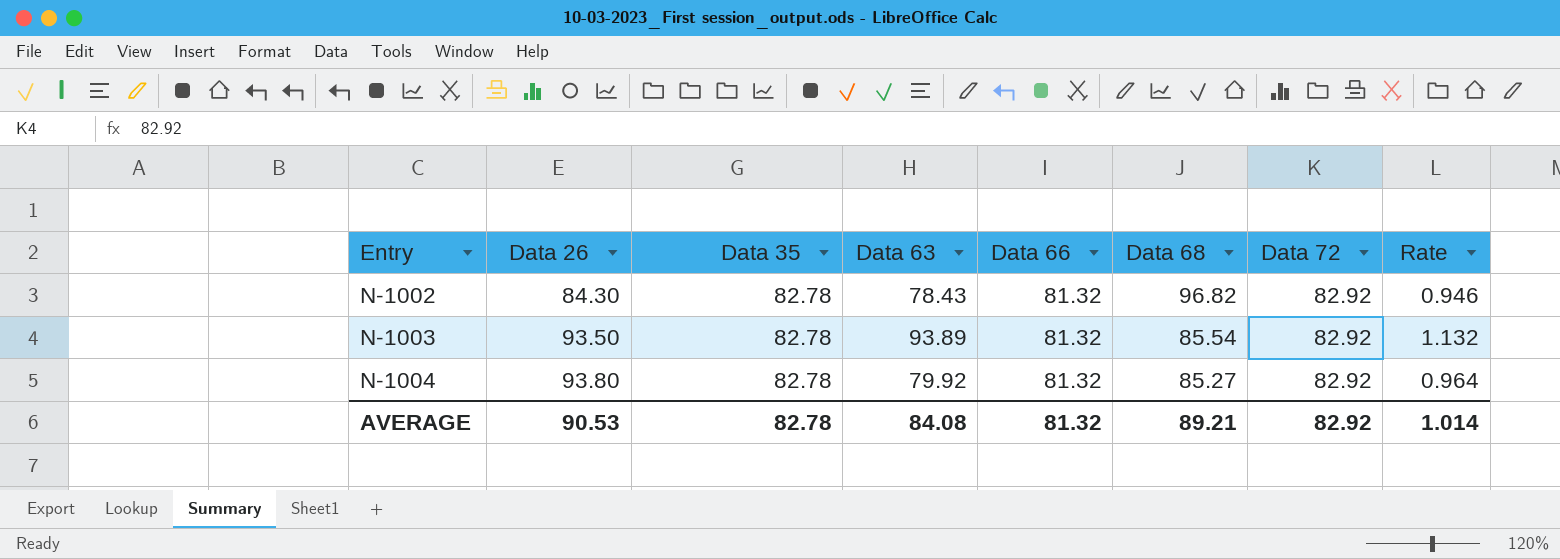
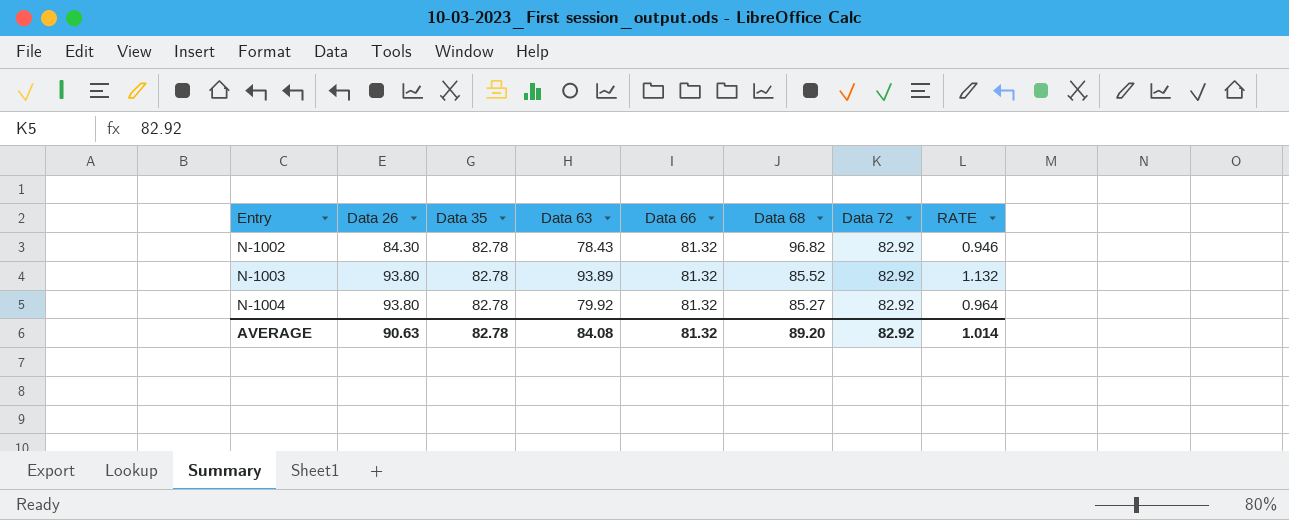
column name: Rate -> RATE
N-1003 | Data 26: 93.50 -> 93.80
N-1003 | Data 68: 85.54 -> 85.52
AVERAGE | Data 26: 90.53 -> 90.63
AVERAGE | Data 68: 89.21 -> 89.20

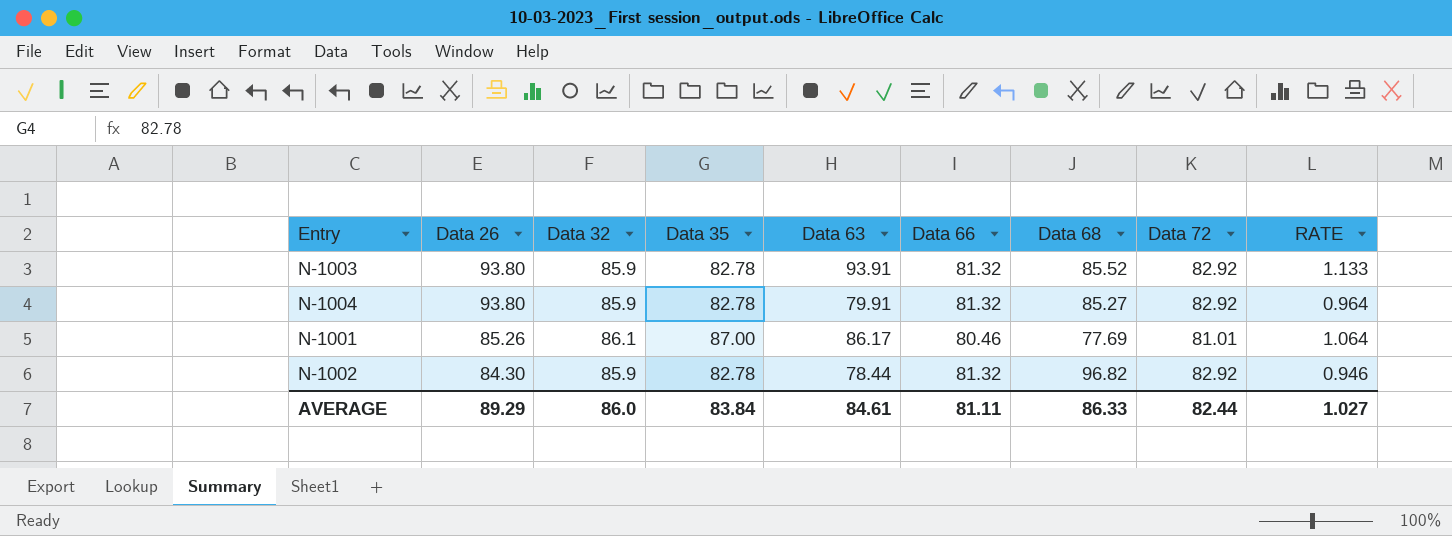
row order: Entry ascending -> Data 26 descending
column Data 32 | position: none -> 3
N-1003 | Data 63: 93.89 -> 93.91
N-1003 | RATE: 1.132 -> 1.133
N-1004 | Data 63: 79.92 -> 79.91
row N-1001: none -> 85.26 | 86.1 | 87.00 | 86.17 | 80.46 | 77.69 | 81.01 | 1.064
N-1002 | Data 63: 78.43 -> 78.44
AVERAGE | Data 26: 90.63 -> 89.29
AVERAGE | Data 35: 82.78 -> 83.84
AVERAGE | Data 63: 84.08 -> 84.61
AVERAGE | Data 66: 81.32 -> 81.11
AVERAGE | Data 68: 89.20 -> 86.33
AVERAGE | Data 72: 82.92 -> 82.44
AVERAGE | RATE: 1.014 -> 1.027

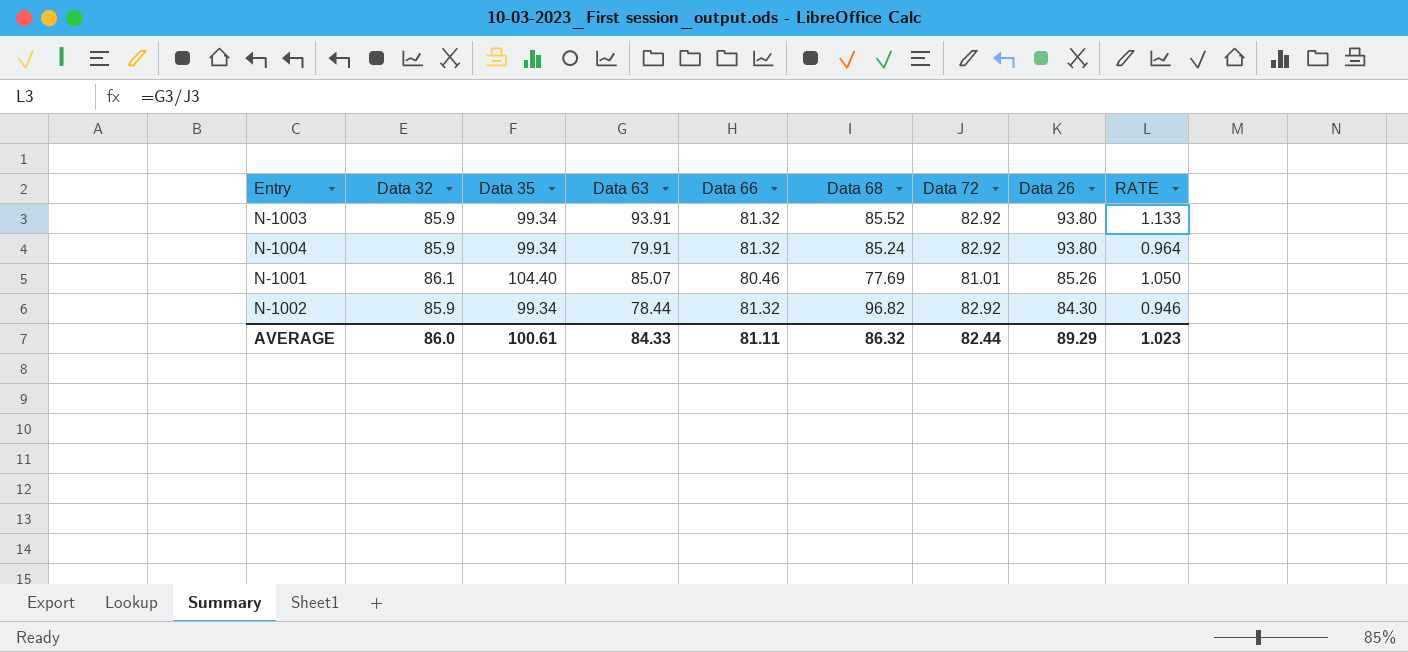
column Data 26 | position: 2 -> 8
N-1003 | Data 35: 82.78 -> 99.34
N-1004 | Data 35: 82.78 -> 99.34
N-1004 | Data 68: 85.27 -> 85.24
N-1001 | Data 35: 87.00 -> 104.40
N-1001 | Data 63: 86.17 -> 85.07
N-1001 | RATE: 1.064 -> 1.050
N-1002 | Data 35: 82.78 -> 99.34
AVERAGE | Data 35: 83.84 -> 100.61
AVERAGE | Data 63: 84.61 -> 84.33
AVERAGE | Data 68: 86.33 -> 86.32
AVERAGE | RATE: 1.027 -> 1.023

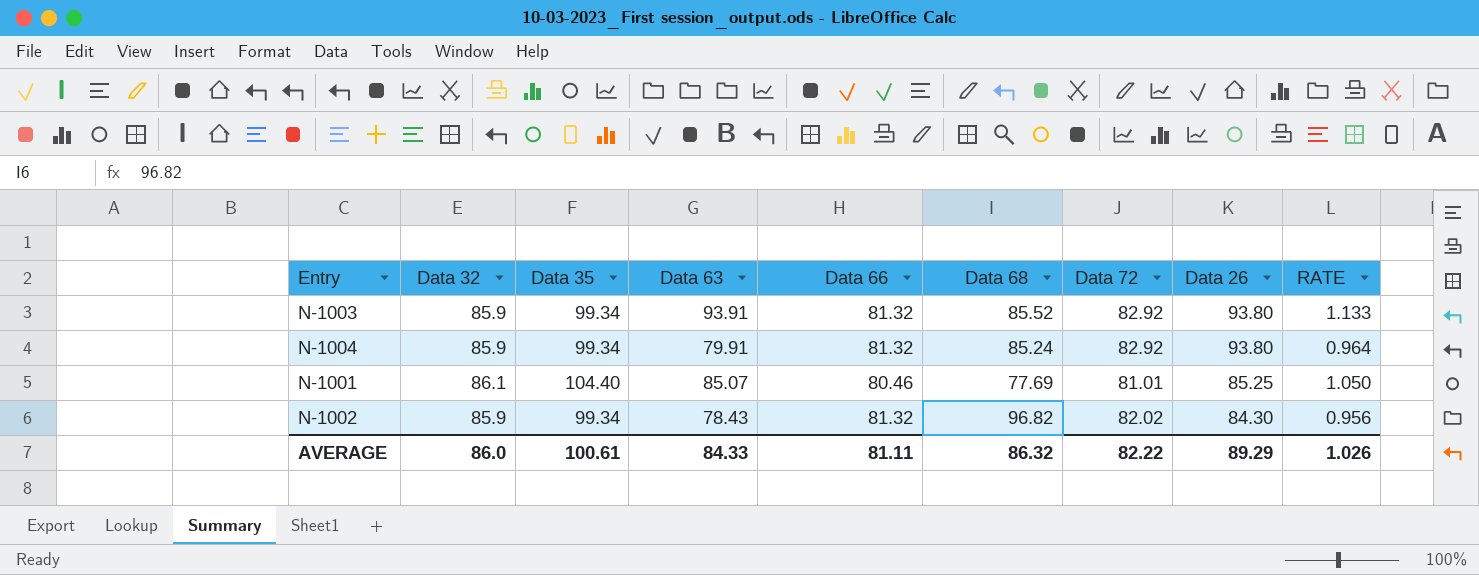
N-1001 | Data 26: 85.26 -> 85.25
N-1002 | Data 63: 78.44 -> 78.43
N-1002 | Data 72: 82.92 -> 82.02
N-1002 | RATE: 0.946 -> 0.956
AVERAGE | Data 72: 82.44 -> 82.22
AVERAGE | RATE: 1.023 -> 1.026

